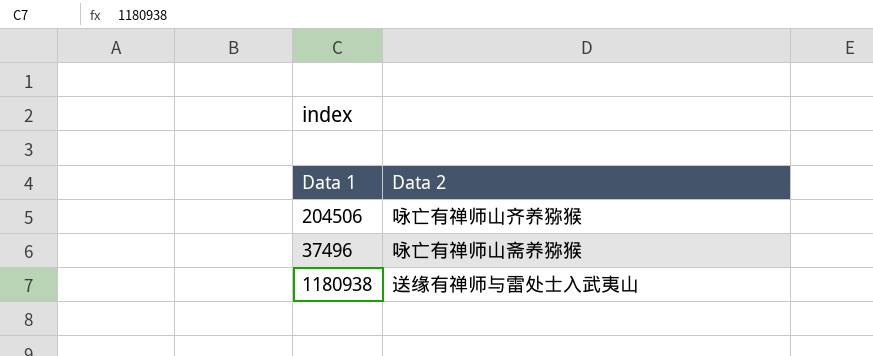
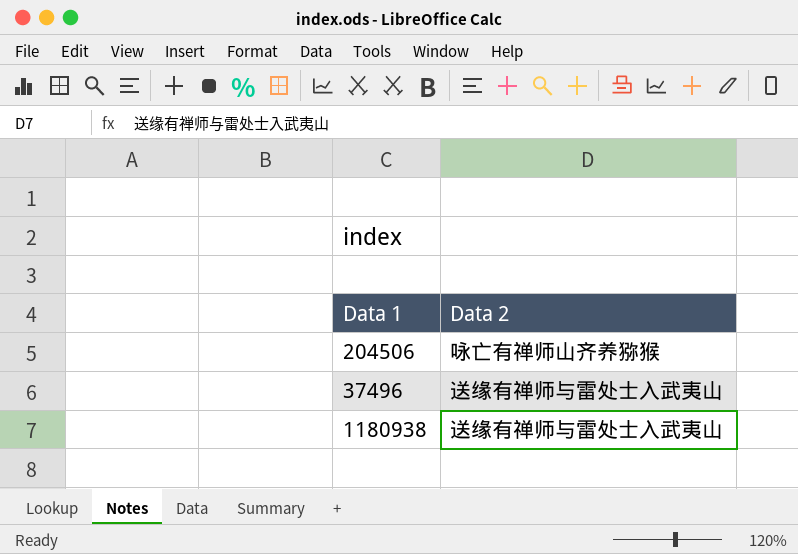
37496 | Data 2: 咏亡有禅师山斋养猕猴 -> 送缘有禅师与雷处士入武夷山

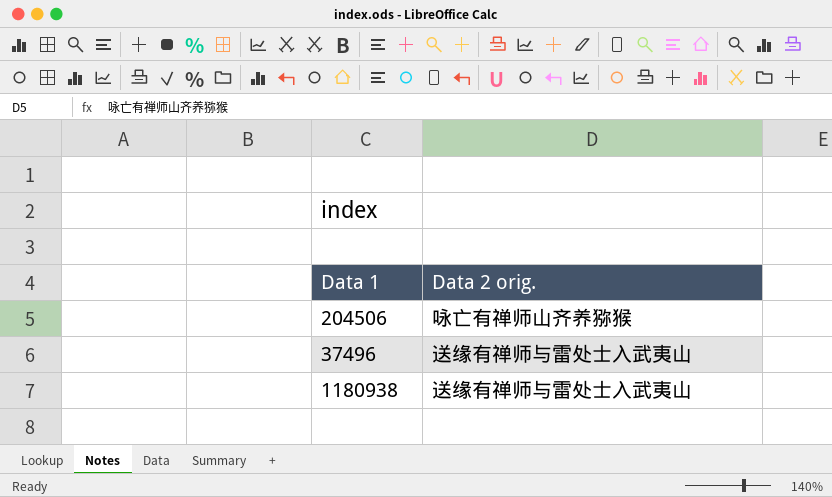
column name: Data 2 -> Data 2 orig.

